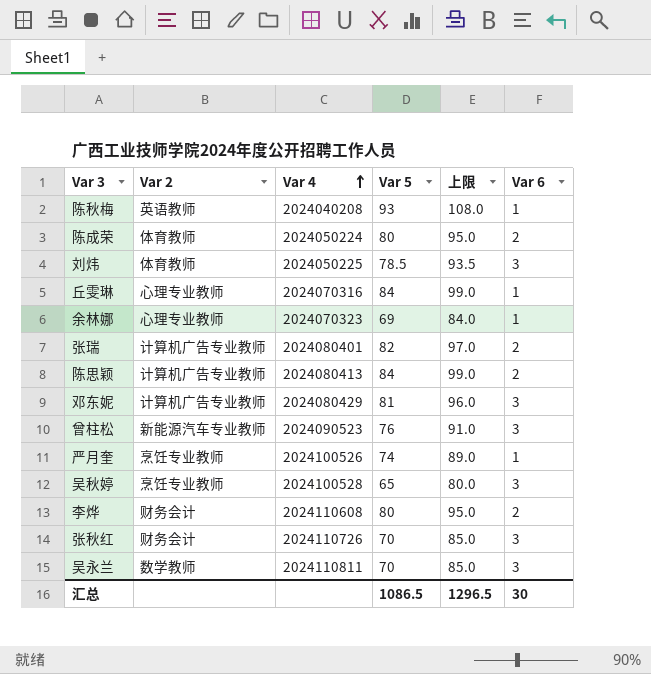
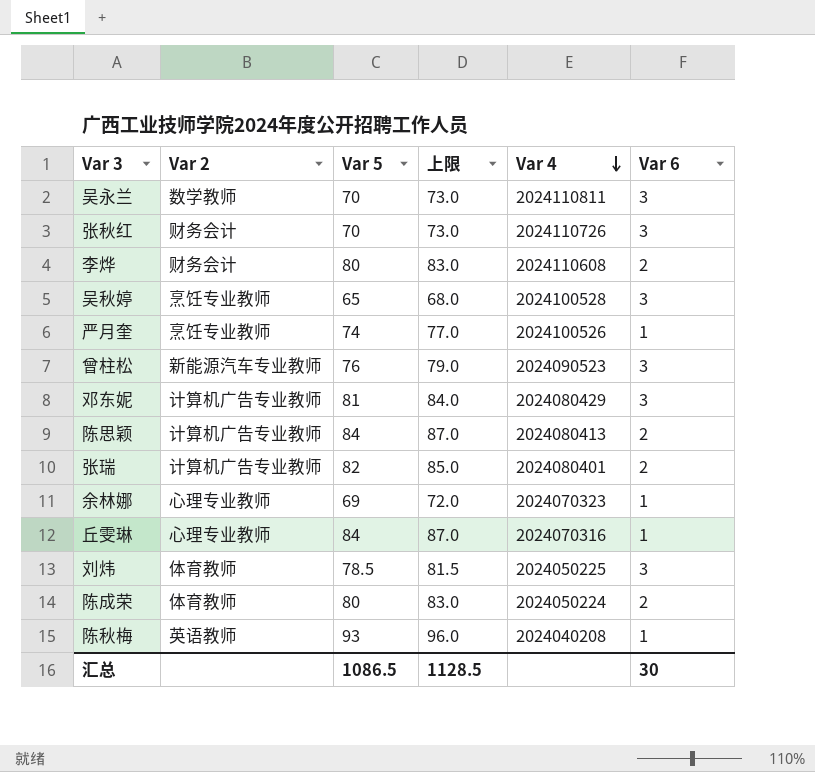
row order: Var 4 ascending -> Var 4 descending
column 上限 | formula: [Var 5] + 15 -> [Var 5] + 3
column Var 4 | position: 3 -> 5
汇总 | 上限: 1296.5 -> 1128.5

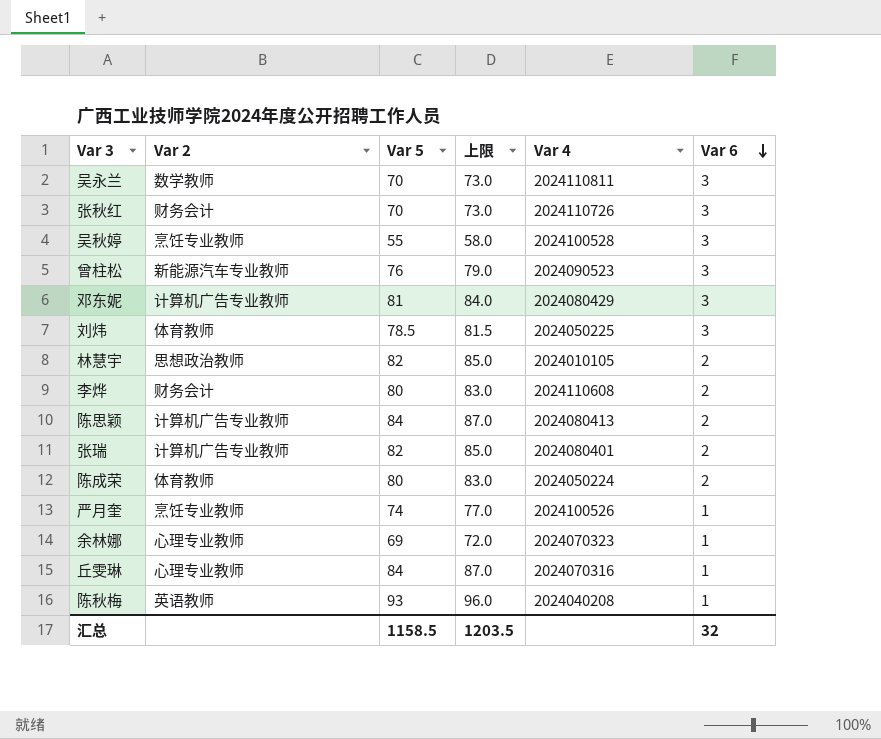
row order: Var 4 descending -> Var 6 descending
吴秋婷 | Var 5: 65 -> 55
吴秋婷 | 上限: 68.0 -> 58.0
row 林慧宇: none -> 思想政治教师 | 82 | 85.0 | 2024010105 | 2
汇总 | Var 5: 1086.5 -> 1158.5
汇总 | 上限: 1128.5 -> 1203.5
汇总 | Var 6: 30 -> 32

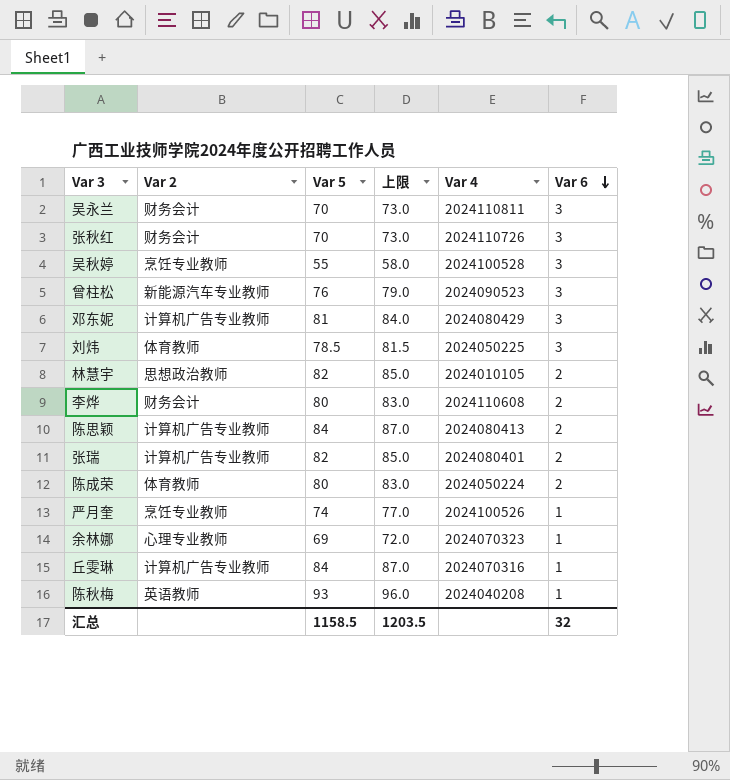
吴永兰 | Var 2: 数学教师 -> 财务会计
丘雯琳 | Var 2: 心理专业教师 -> 计算机广告专业教师

